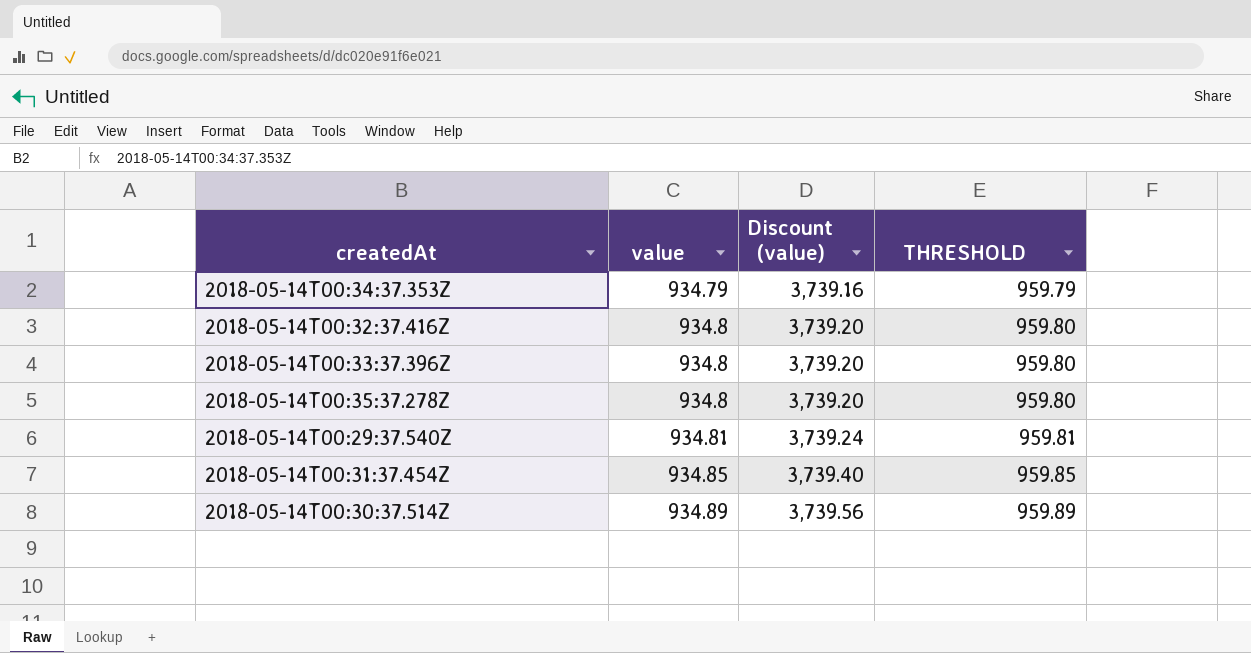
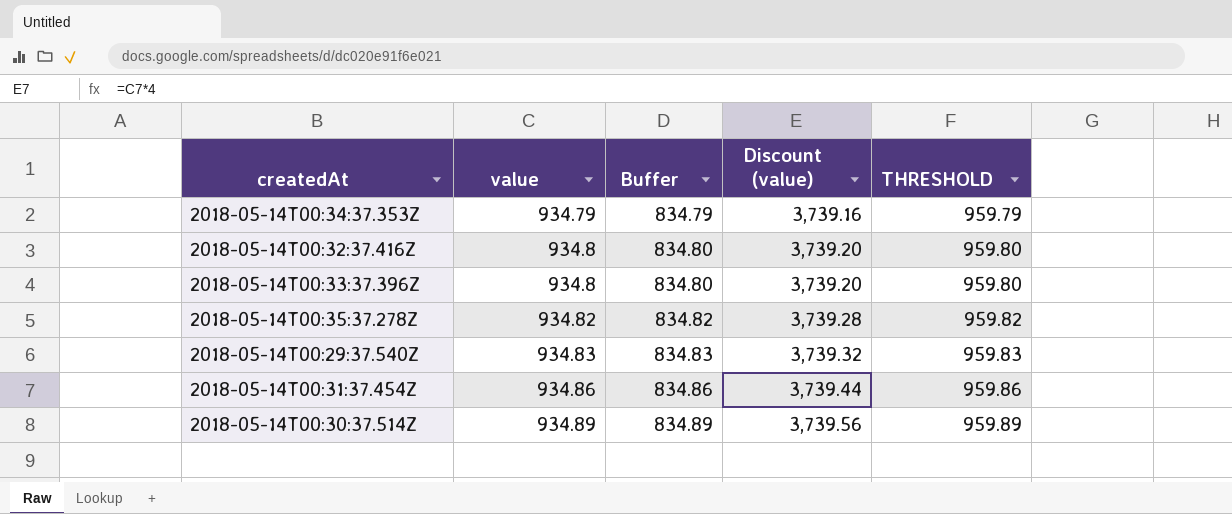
column Buffer | formula: none -> [value] - 100
2018-05-14T00:35:37.278Z | value: 934.8 -> 934.82
2018-05-14T00:35:37.278Z | Discount (value): 3,739.20 -> 3,739.28
2018-05-14T00:35:37.278Z | THRESHOLD: 959.80 -> 959.82
2018-05-14T00:29:37.540Z | value: 934.81 -> 934.83
2018-05-14T00:29:37.540Z | Discount (value): 3,739.24 -> 3,739.32
2018-05-14T00:29:37.540Z | THRESHOLD: 959.81 -> 959.83
2018-05-14T00:31:37.454Z | value: 934.85 -> 934.86
2018-05-14T00:31:37.454Z | Discount (value): 3,739.40 -> 3,739.44
2018-05-14T00:31:37.454Z | THRESHOLD: 959.85 -> 959.86

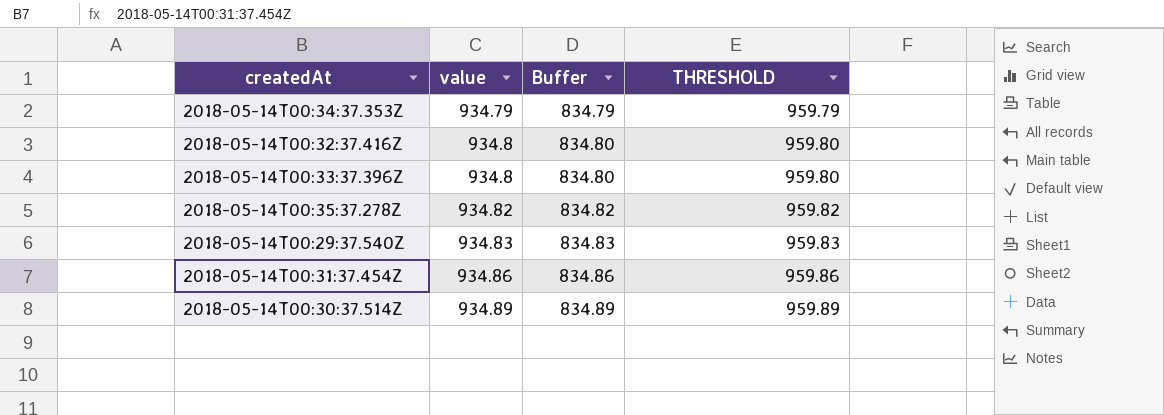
column Discount (value) | formula: [value] * 4 -> none

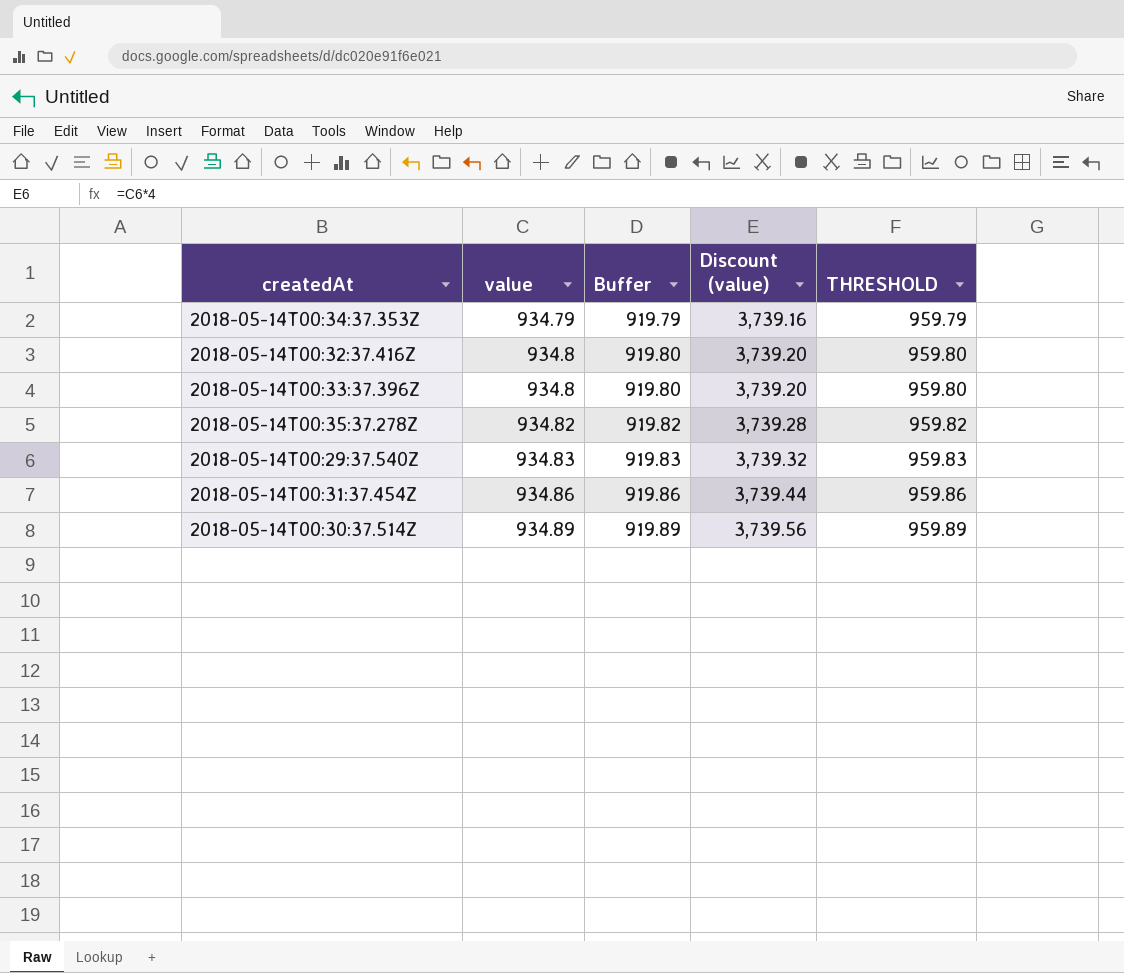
column Buffer | formula: [value] - 100 -> [value] - 15
column Discount (value) | formula: none -> [value] * 4

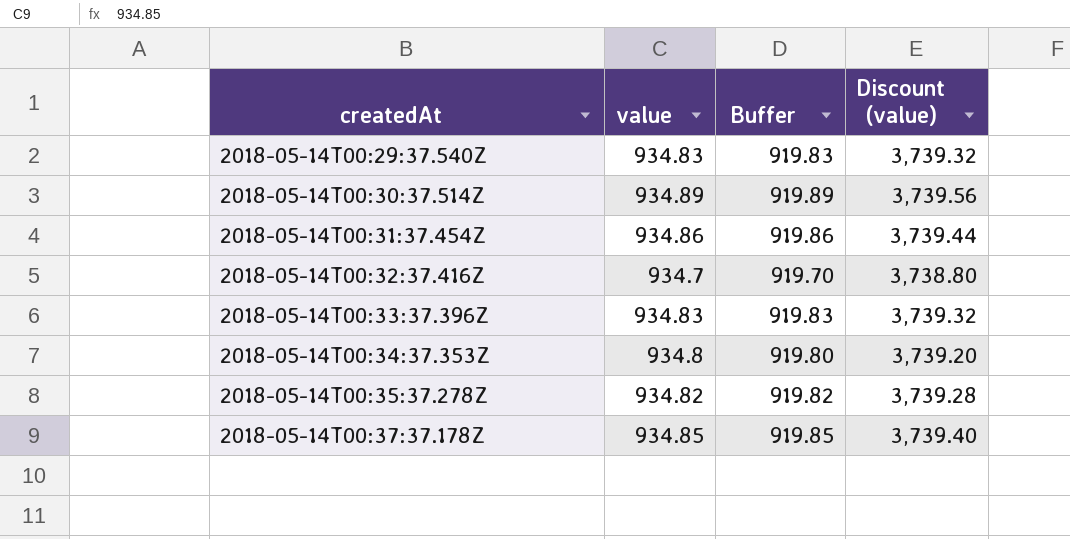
row order: value ascending -> createdAt ascending
column THRESHOLD | formula: [value] + 25 -> none
2018-05-14T00:32:37.416Z | value: 934.8 -> 934.7
2018-05-14T00:32:37.416Z | Buffer: 919.80 -> 919.70
2018-05-14T00:32:37.416Z | Discount (value): 3,739.20 -> 3,738.80
2018-05-14T00:33:37.396Z | value: 934.8 -> 934.83
2018-05-14T00:33:37.396Z | Buffer: 919.80 -> 919.83
2018-05-14T00:33:37.396Z | Discount (value): 3,739.20 -> 3,739.32
2018-05-14T00:34:37.353Z | value: 934.79 -> 934.8
2018-05-14T00:34:37.353Z | Buffer: 919.79 -> 919.80
2018-05-14T00:34:37.353Z | Discount (value): 3,739.16 -> 3,739.20
row 2018-05-14T00:37:37.178Z: none -> 934.85 | 919.85 | 3,739.40

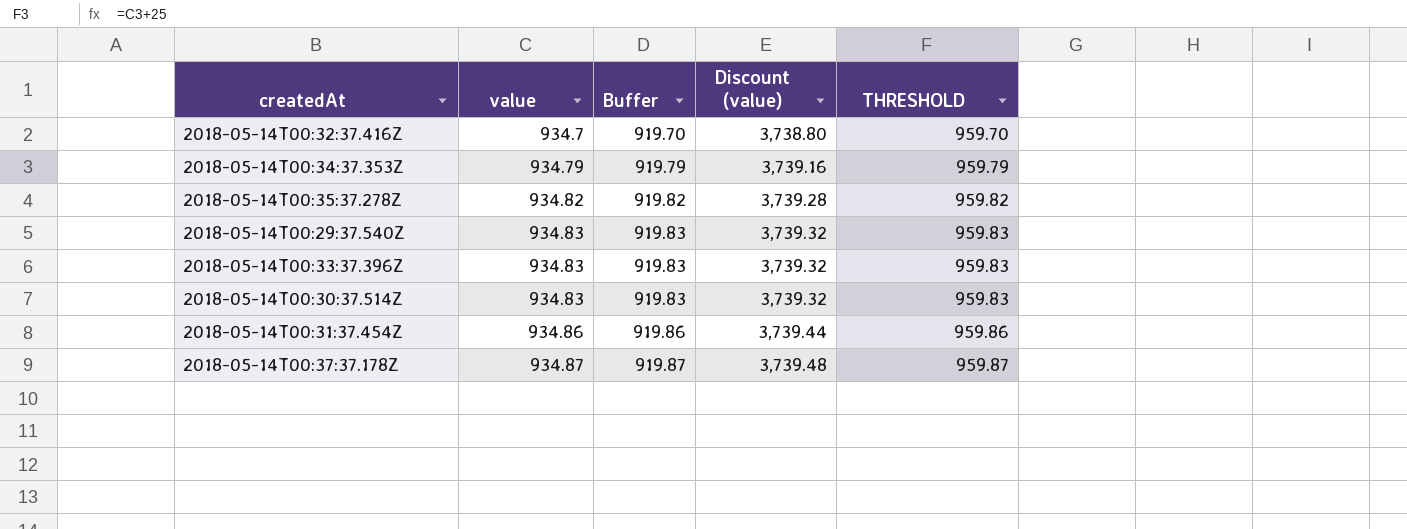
row order: createdAt ascending -> value ascending
column THRESHOLD | formula: none -> [value] + 25
2018-05-14T00:34:37.353Z | value: 934.8 -> 934.79
2018-05-14T00:34:37.353Z | Buffer: 919.80 -> 919.79
2018-05-14T00:34:37.353Z | Discount (value): 3,739.20 -> 3,739.16
2018-05-14T00:30:37.514Z | value: 934.89 -> 934.83
2018-05-14T00:30:37.514Z | Buffer: 919.89 -> 919.83
2018-05-14T00:30:37.514Z | Discount (value): 3,739.56 -> 3,739.32
2018-05-14T00:37:37.178Z | value: 934.85 -> 934.87
2018-05-14T00:37:37.178Z | Buffer: 919.85 -> 919.87
2018-05-14T00:37:37.178Z | Discount (value): 3,739.40 -> 3,739.48

